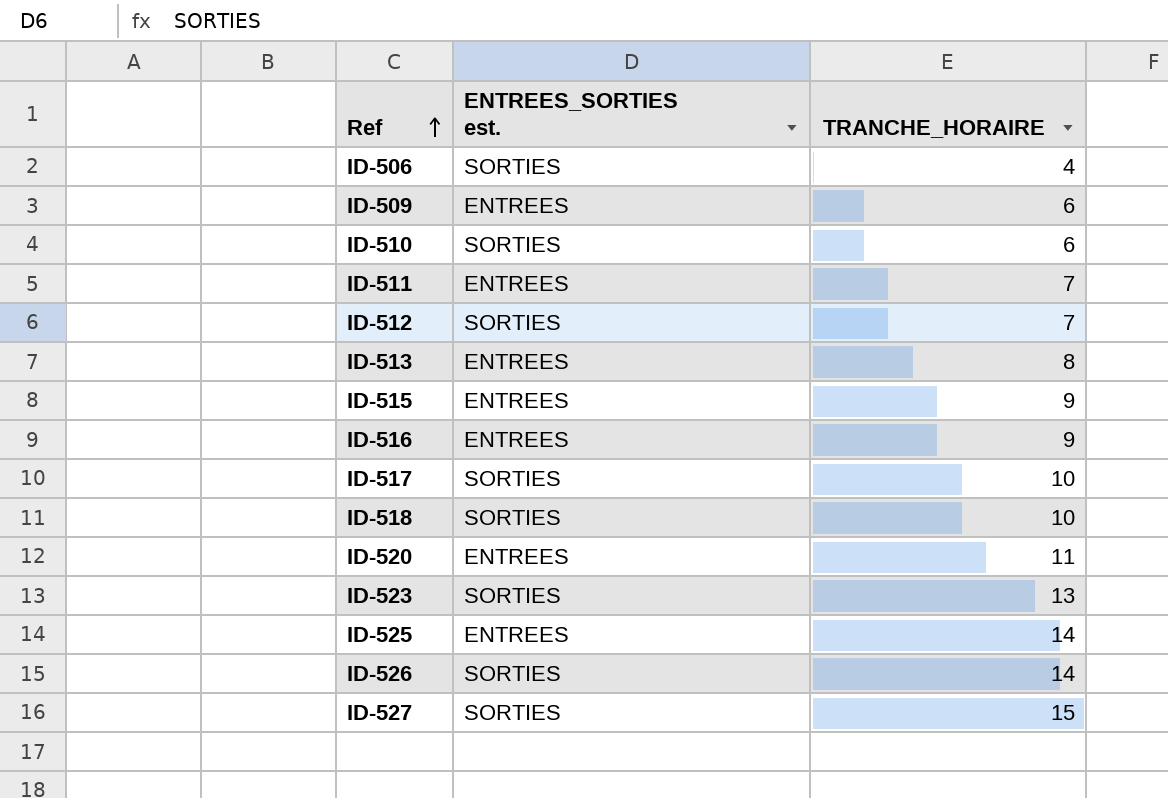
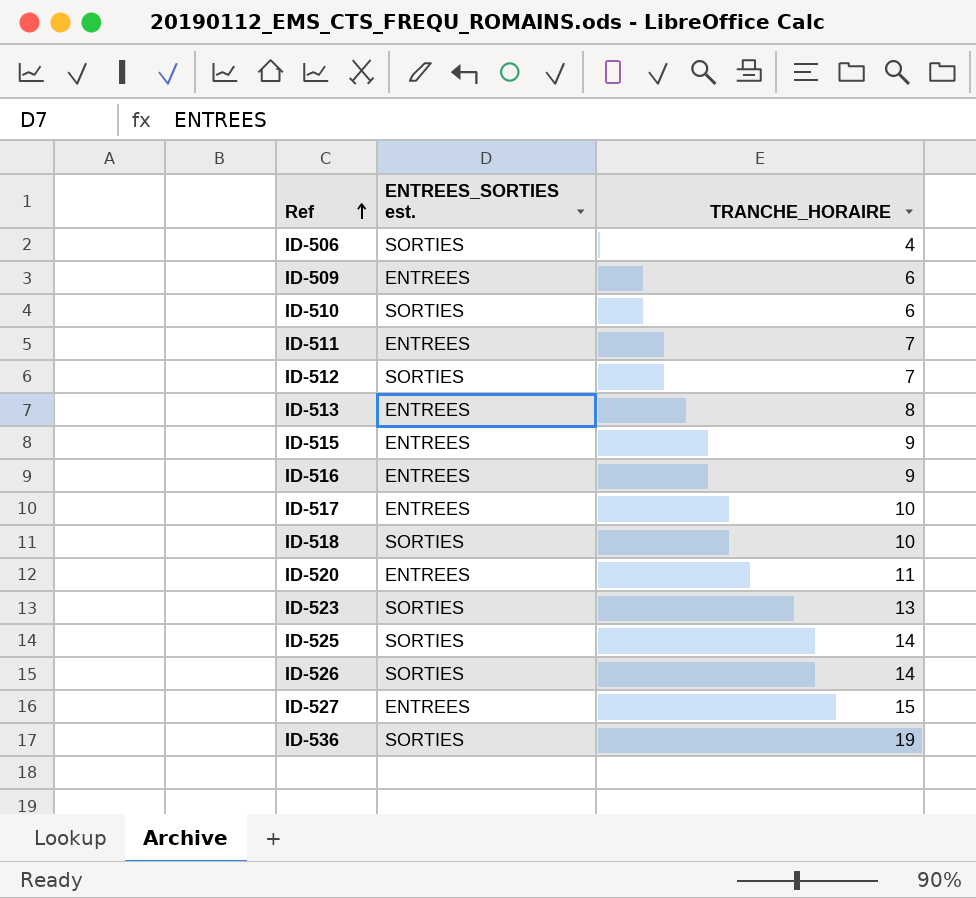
ID-517 | ENTREES_SORTIES est.: SORTIES -> ENTREES
ID-525 | ENTREES_SORTIES est.: ENTREES -> SORTIES
ID-527 | ENTREES_SORTIES est.: SORTIES -> ENTREES
row ID-536: none -> SORTIES | 19

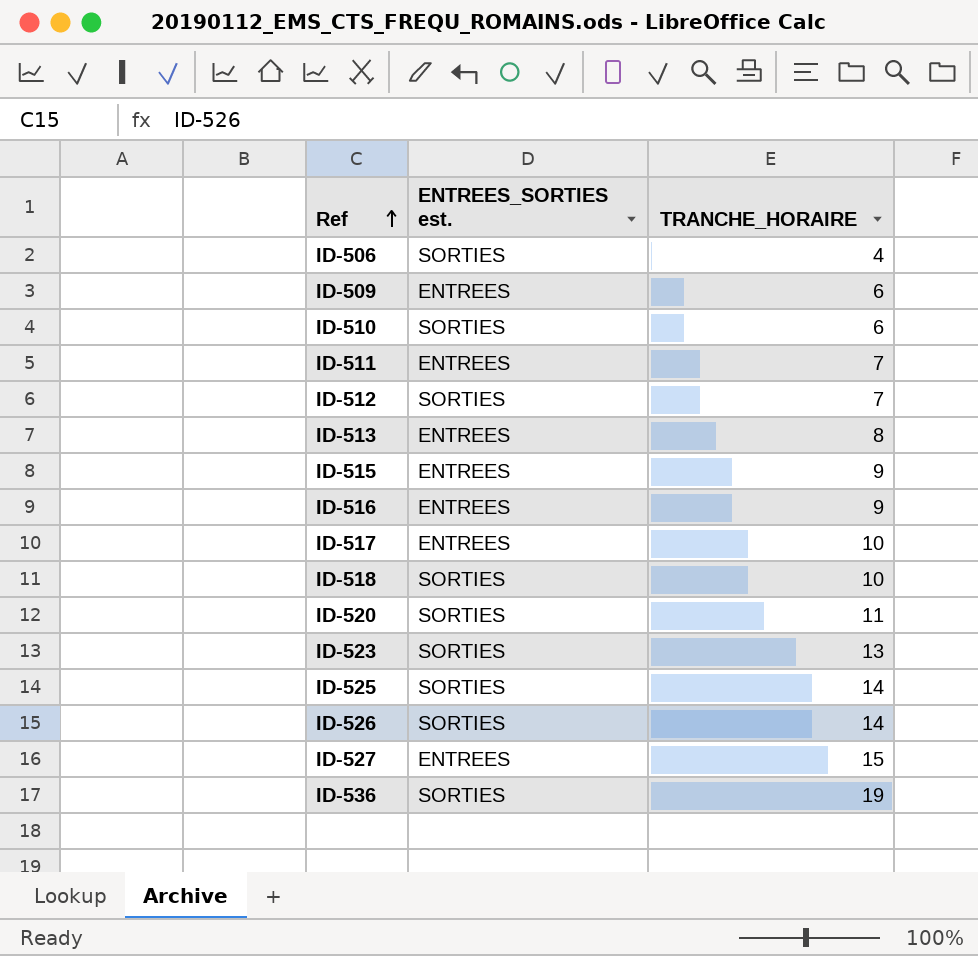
ID-520 | ENTREES_SORTIES est.: ENTREES -> SORTIES

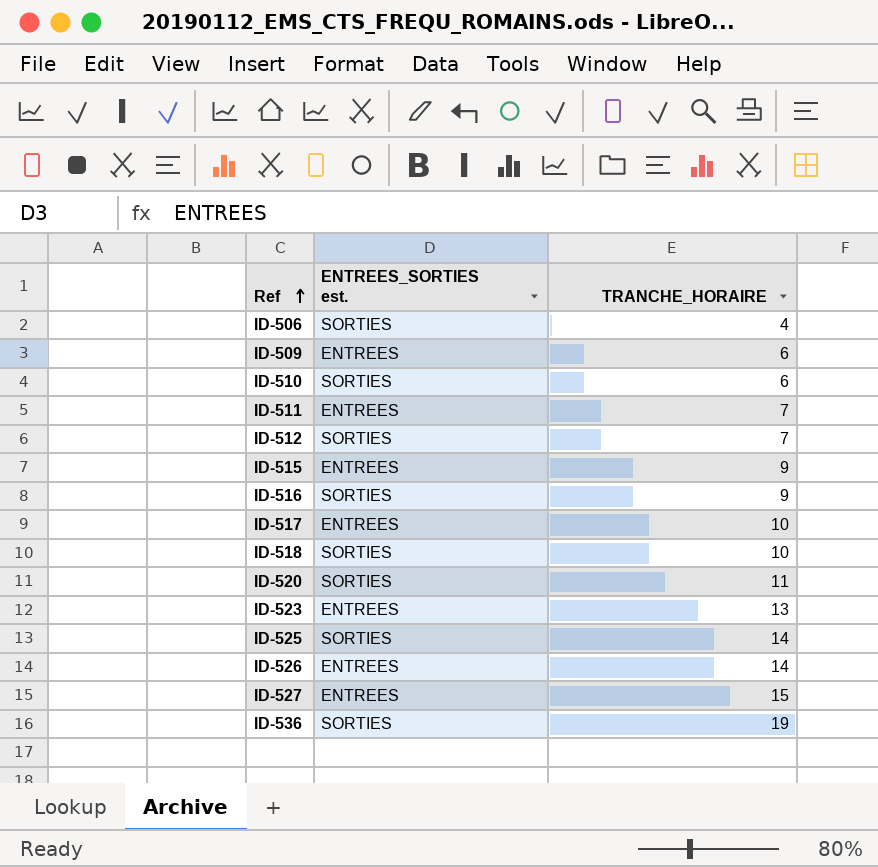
row ID-513: ENTREES | 8 -> none
ID-516 | ENTREES_SORTIES est.: ENTREES -> SORTIES
ID-523 | ENTREES_SORTIES est.: SORTIES -> ENTREES
ID-526 | ENTREES_SORTIES est.: SORTIES -> ENTREES

